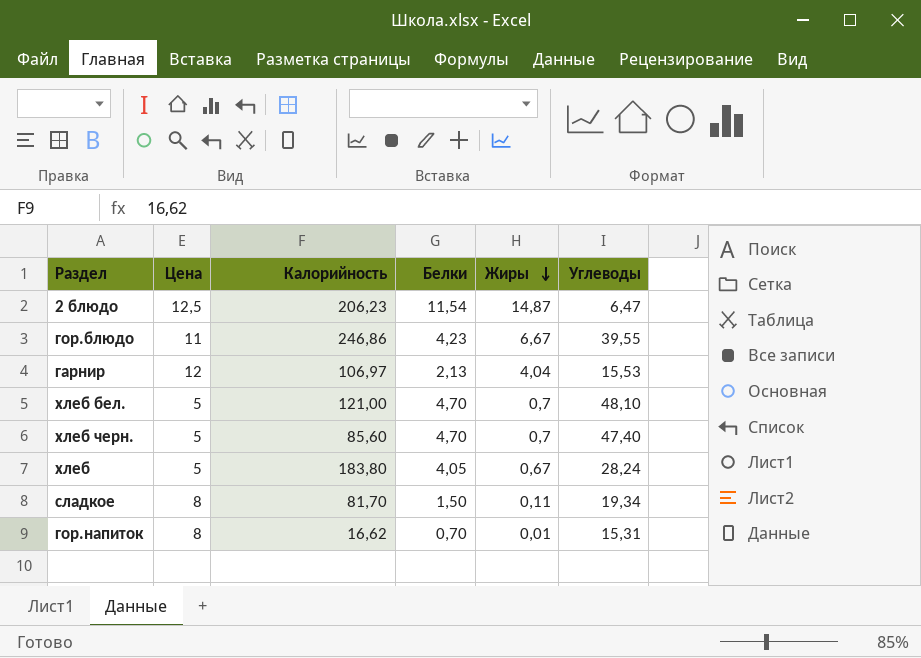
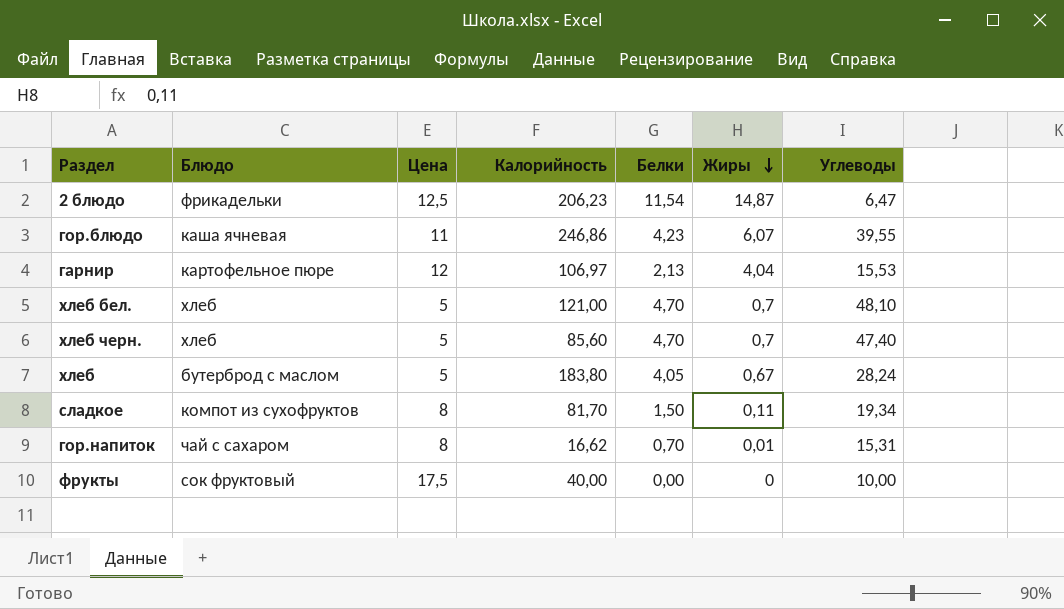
column Блюдо | position: none -> 2
гор.блюдо | Жиры: 6,67 -> 6,07
row фрукты: none -> сок фруктовый | 17,5 | 40,00 | 0,00 | 0 | 10,00

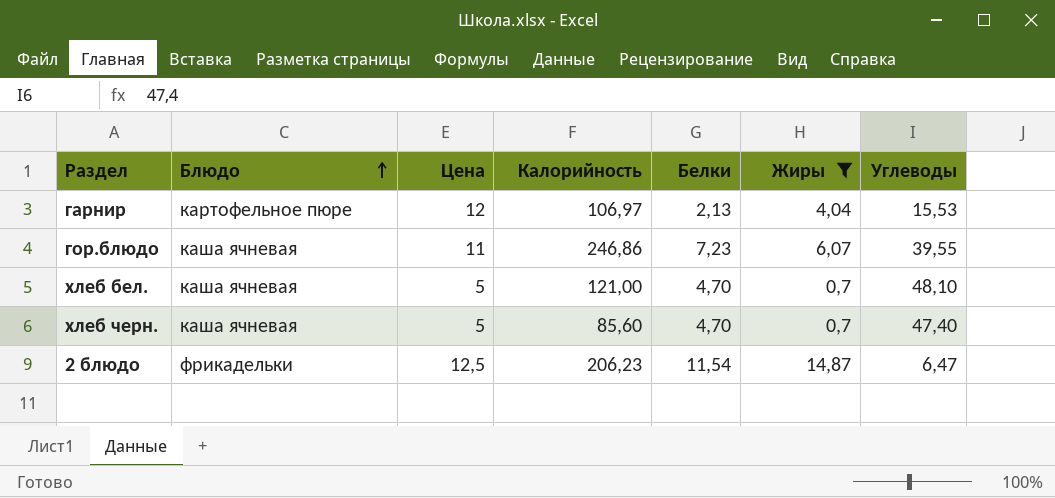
filter: none -> Жиры >= 0,7
row order: Жиры descending -> Блюдо ascending
гор.блюдо | Белки: 4,23 -> 7,23
хлеб бел. | Блюдо: хлеб -> каша ячневая
хлеб черн. | Блюдо: хлеб -> каша ячневая

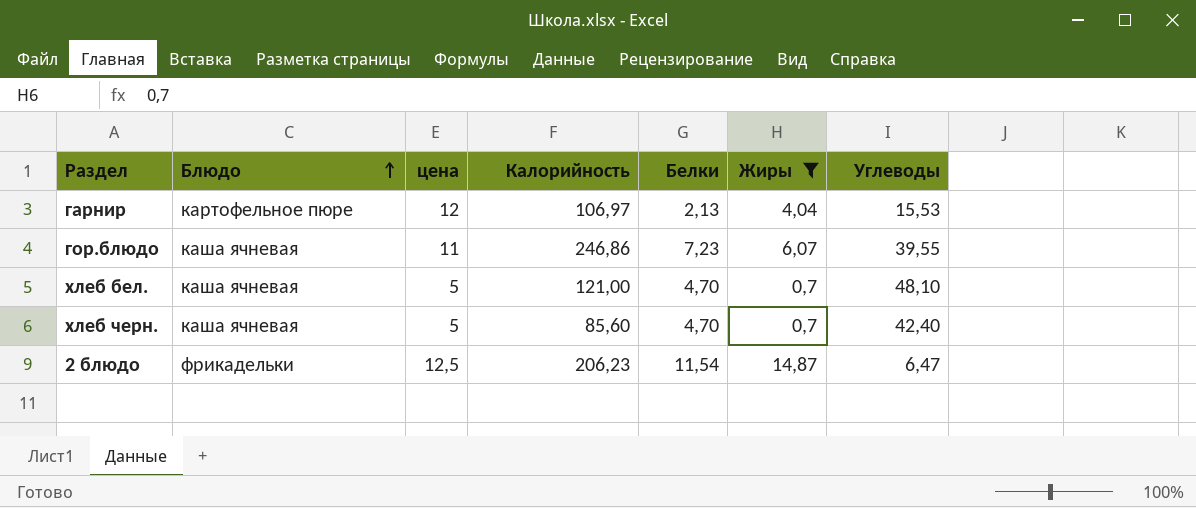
column name: Цена -> цена
хлеб черн. | Углеводы: 47,40 -> 42,40

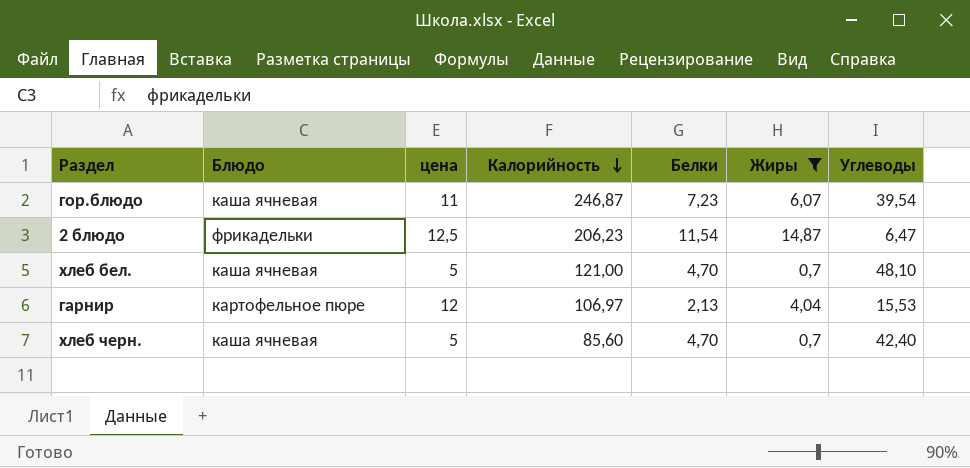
row order: Блюдо ascending -> Калорийность descending
гор.блюдо | Калорийность: 246,86 -> 246,87
гор.блюдо | Углеводы: 39,55 -> 39,54

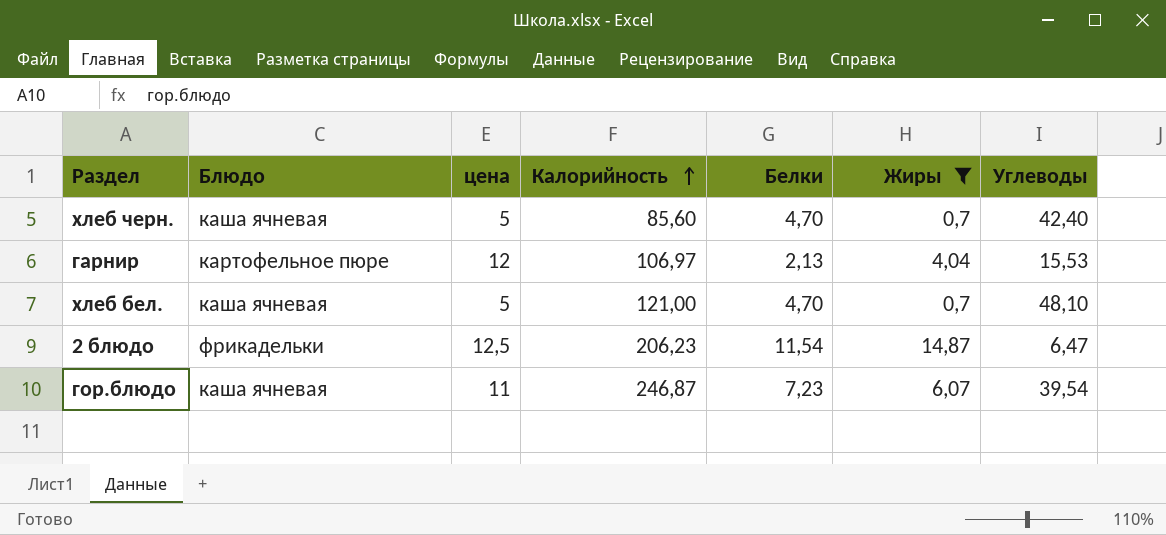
row order: Калорийность descending -> Калорийность ascending

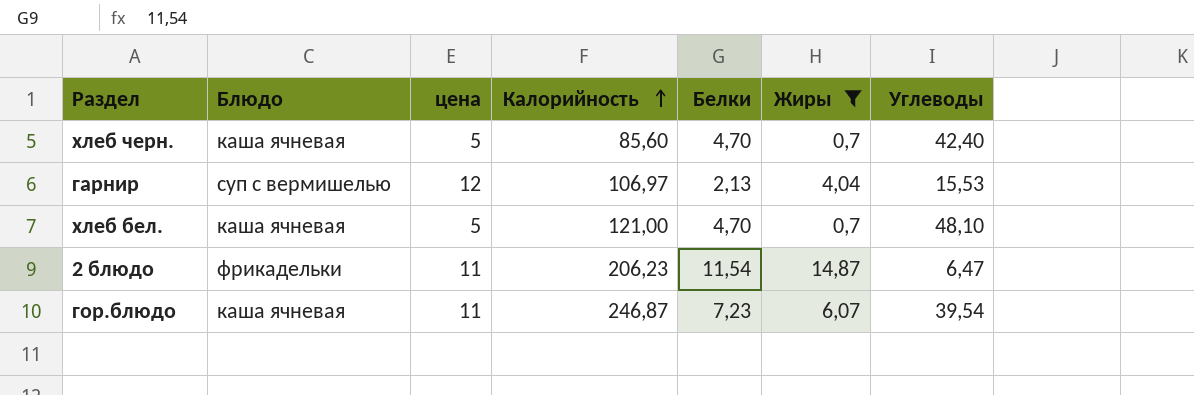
гарнир | Блюдо: картофельное пюре -> суп с вермишелью
2 блюдо | цена: 12,5 -> 11

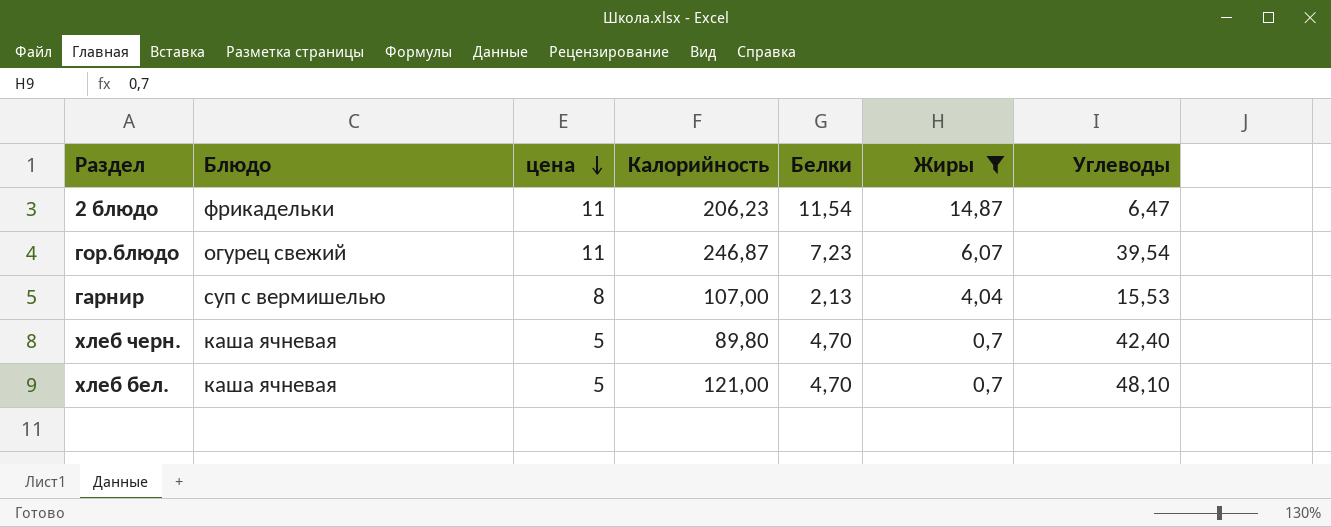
row order: Калорийность ascending -> цена descending
гор.блюдо | Блюдо: каша ячневая -> огурец свежий
гарнир | цена: 12 -> 8
гарнир | Калорийность: 106,97 -> 107,00
хлеб черн. | Калорийность: 85,60 -> 89,80

